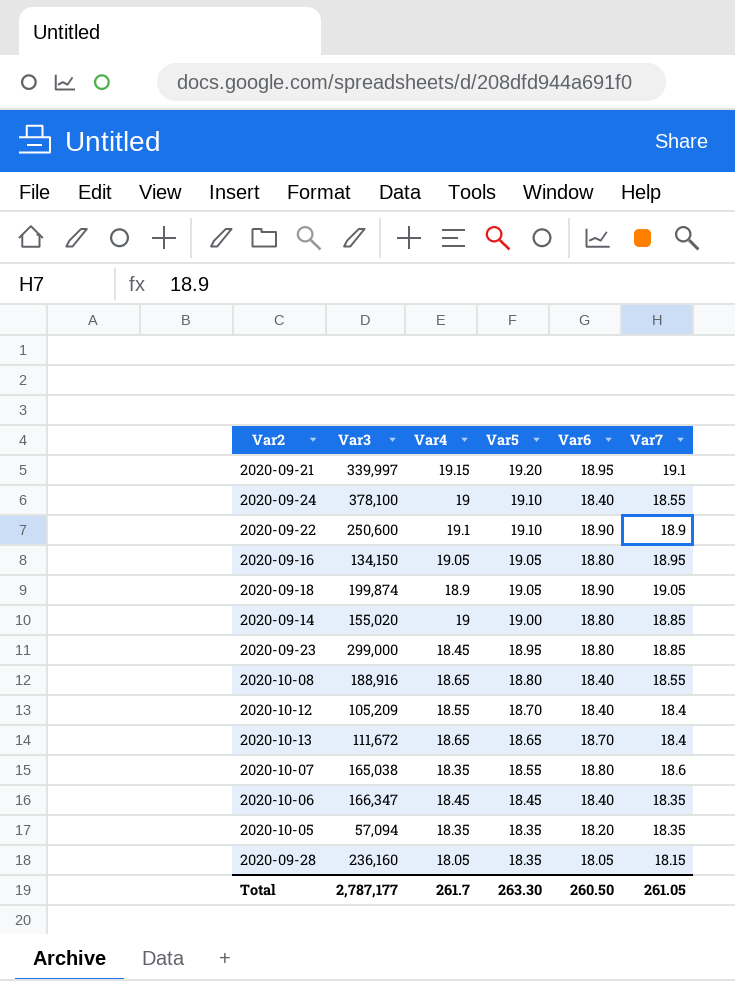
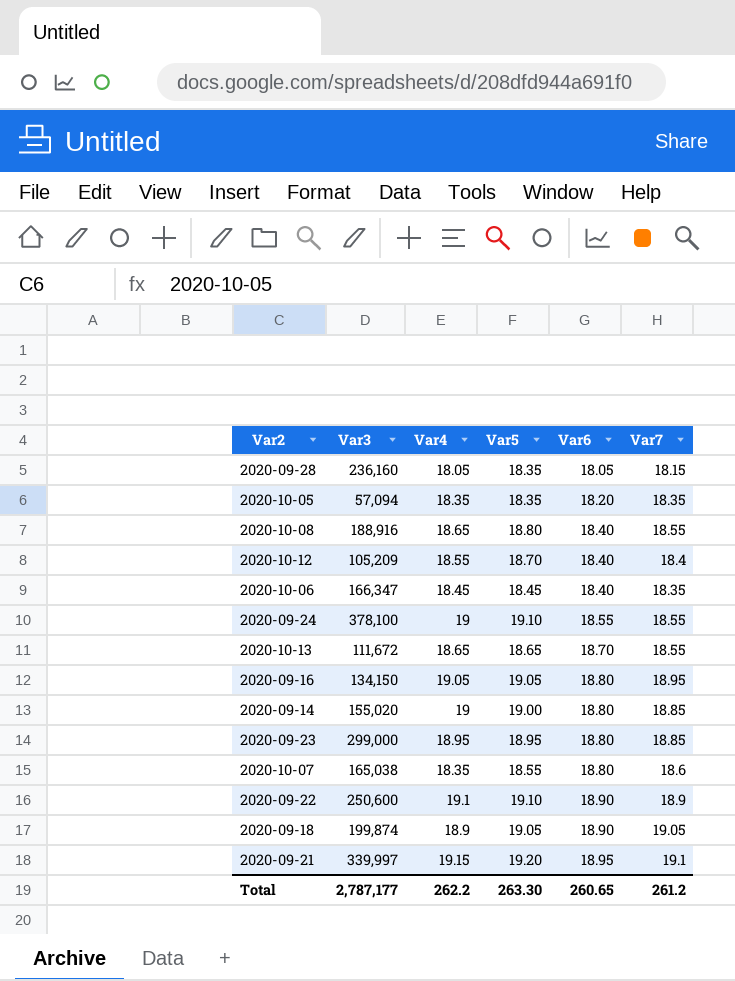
row order: Var5 descending -> Var6 ascending
2020-09-24 | Var6: 18.40 -> 18.55
2020-10-13 | Var7: 18.4 -> 18.55
2020-09-23 | Var4: 18.45 -> 18.95
Total | Var4: 261.7 -> 262.2
Total | Var6: 260.50 -> 260.65
Total | Var7: 261.05 -> 261.2

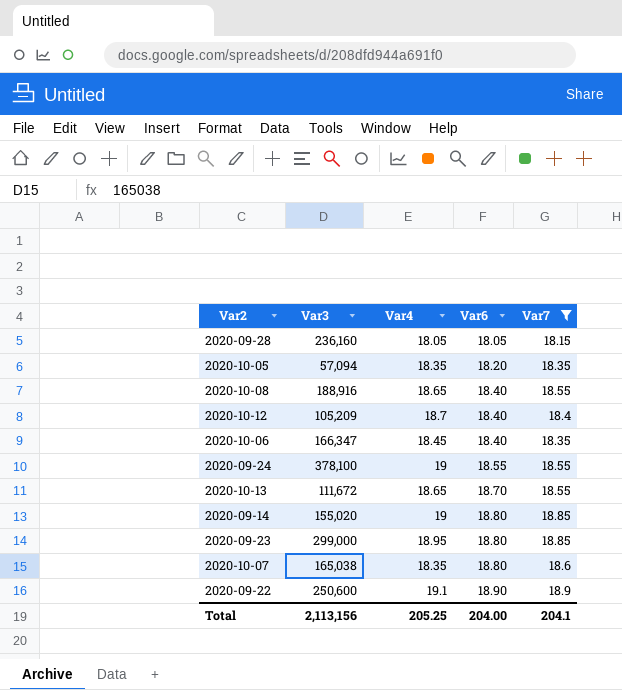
filter: none -> Var7 <= 18.9
column Var5 | position: 4 -> none
2020-10-12 | Var4: 18.55 -> 18.7
Total | Var3: 2,787,177 -> 2,113,156
Total | Var4: 262.2 -> 205.25
Total | Var6: 260.65 -> 204.00
Total | Var7: 261.2 -> 204.1

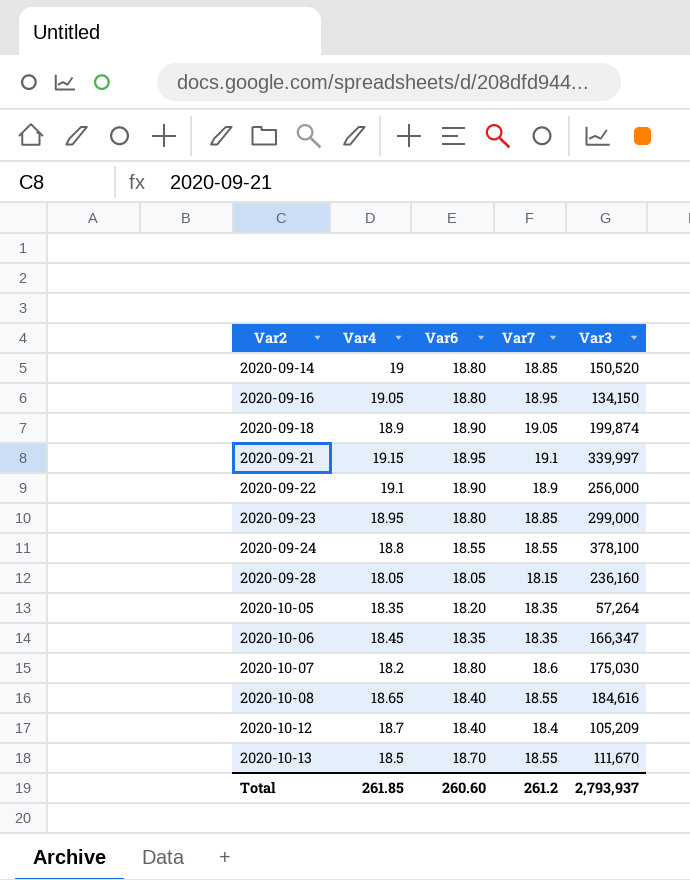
filter: Var7 <= 18.9 -> none
row order: Var6 ascending -> Var2 ascending
column Var3 | position: 2 -> 5
2020-09-14 | Var3: 155,020 -> 150,520
2020-09-22 | Var3: 250,600 -> 256,000
2020-09-24 | Var4: 19 -> 18.8
2020-10-05 | Var3: 57,094 -> 57,264
2020-10-06 | Var6: 18.40 -> 18.35
2020-10-07 | Var4: 18.35 -> 18.2
2020-10-07 | Var3: 165,038 -> 175,030
2020-10-08 | Var3: 188,916 -> 184,616
2020-10-13 | Var4: 18.65 -> 18.5
2020-10-13 | Var3: 111,672 -> 111,670
Total | Var4: 205.25 -> 261.85
Total | Var6: 204.00 -> 260.60
Total | Var7: 204.1 -> 261.2
Total | Var3: 2,113,156 -> 2,793,937

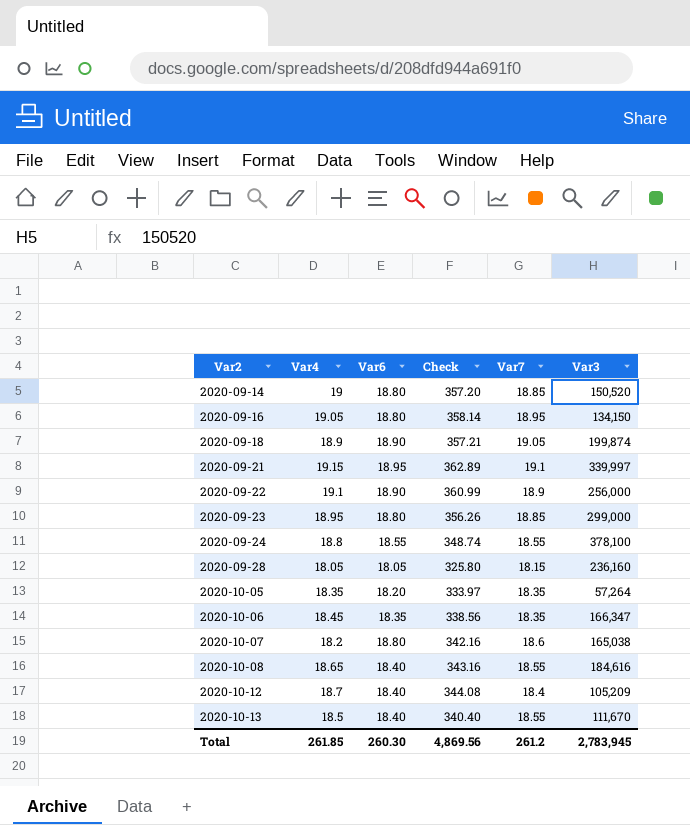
column Check | formula: none -> [Var4] * [Var6]
2020-10-07 | Var3: 175,030 -> 165,038
2020-10-13 | Var6: 18.70 -> 18.40
Total | Var6: 260.60 -> 260.30
Total | Var3: 2,793,937 -> 2,783,945

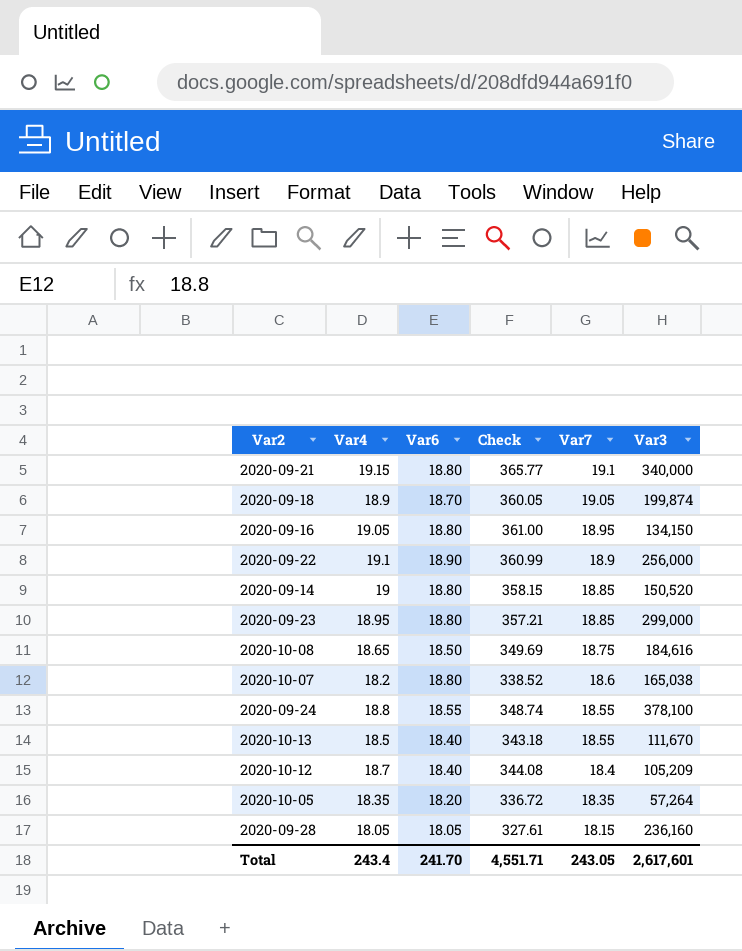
row order: Var2 ascending -> Var7 descending
column Check | formula: [Var4] * [Var6] -> [Var4] * [Var7]
row 2020-10-06: 18.45 | 18.35 | 338.56 | 18.35 | 166,347 -> none
2020-09-21 | Var6: 18.95 -> 18.80
2020-09-21 | Var3: 339,997 -> 340,000
2020-09-18 | Var6: 18.90 -> 18.70
2020-10-08 | Var6: 18.40 -> 18.50
2020-10-08 | Var7: 18.55 -> 18.75
Total | Var4: 261.85 -> 243.4
Total | Var6: 260.30 -> 241.70
Total | Check: 4,869.56 -> 4,551.71
Total | Var7: 261.2 -> 243.05
Total | Var3: 2,783,945 -> 2,617,601

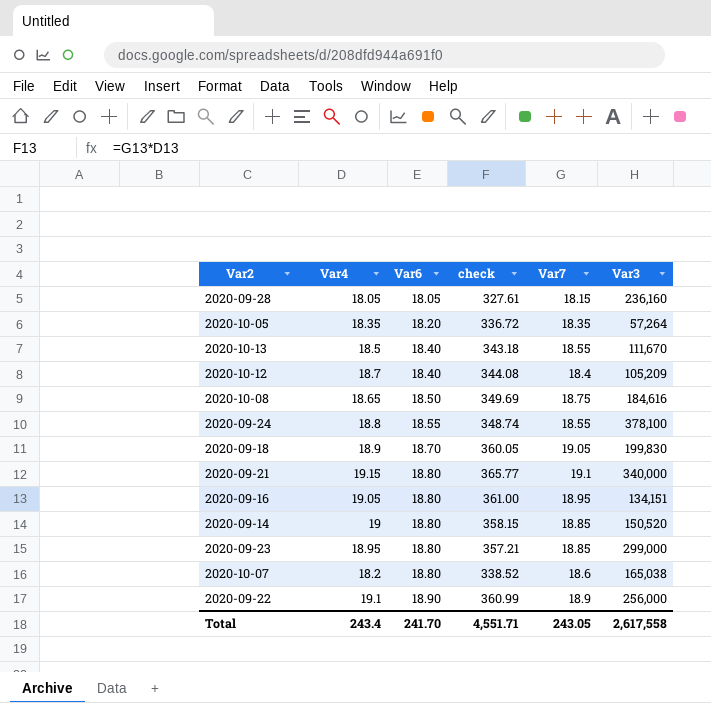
row order: Var7 descending -> Var6 ascending
column name: Check -> check
2020-09-18 | Var3: 199,874 -> 199,830
2020-09-16 | Var3: 134,150 -> 134,151
Total | Var3: 2,617,601 -> 2,617,558

